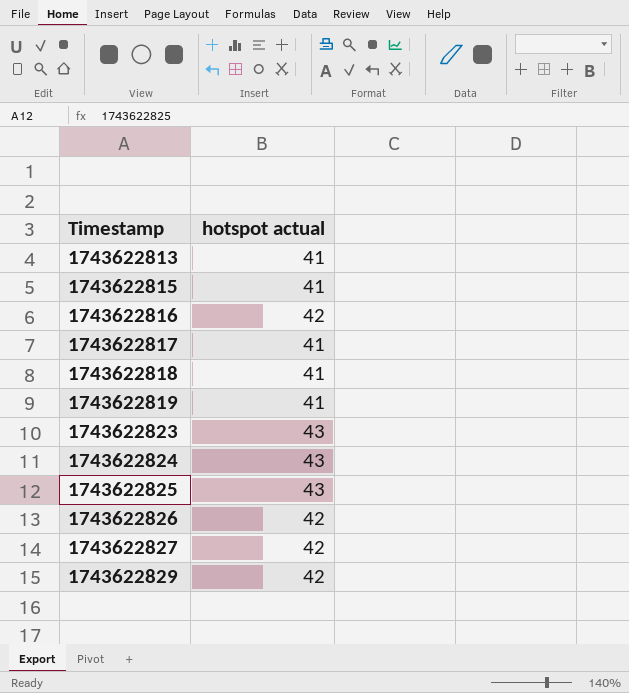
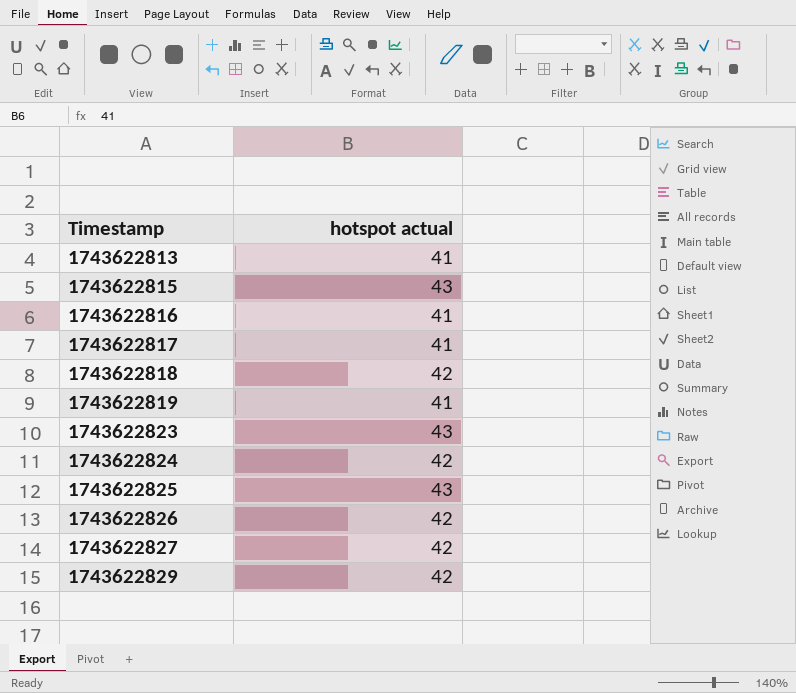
1743622815 | hotspot actual: 41 -> 43
1743622816 | hotspot actual: 42 -> 41
1743622818 | hotspot actual: 41 -> 42
1743622824 | hotspot actual: 43 -> 42

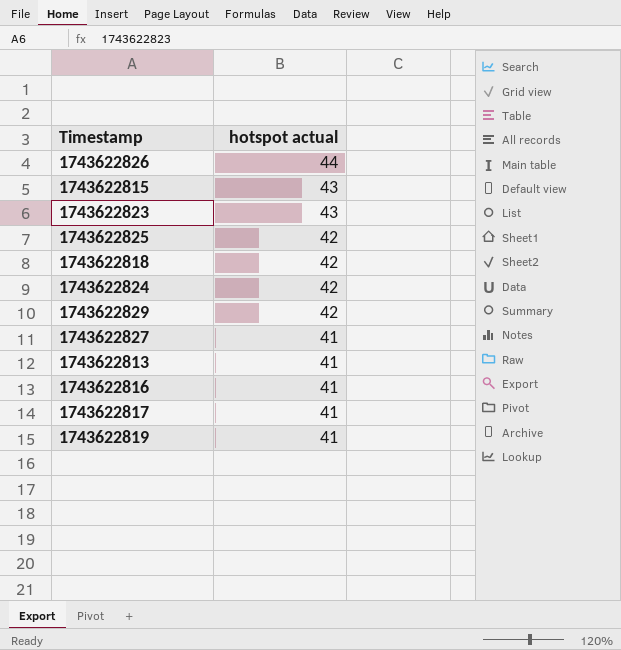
row order: Timestamp ascending -> hotspot actual descending
1743622826 | hotspot actual: 42 -> 44
1743622825 | hotspot actual: 43 -> 42
1743622827 | hotspot actual: 42 -> 41

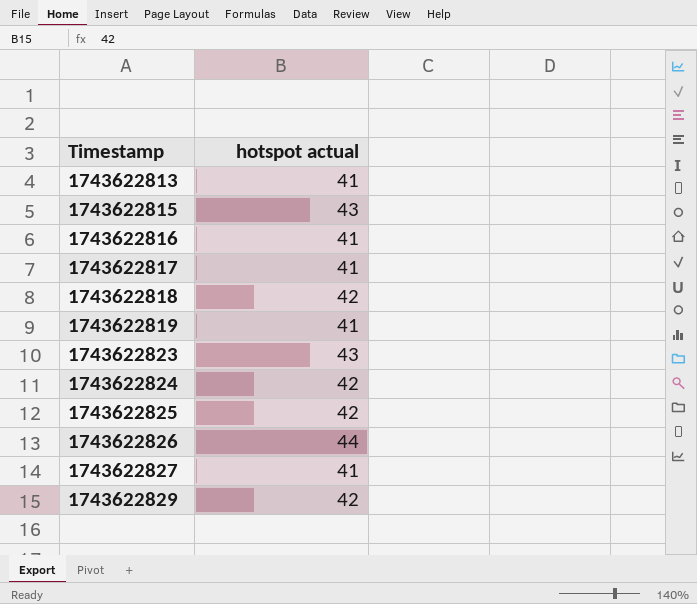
row order: hotspot actual descending -> Timestamp ascending

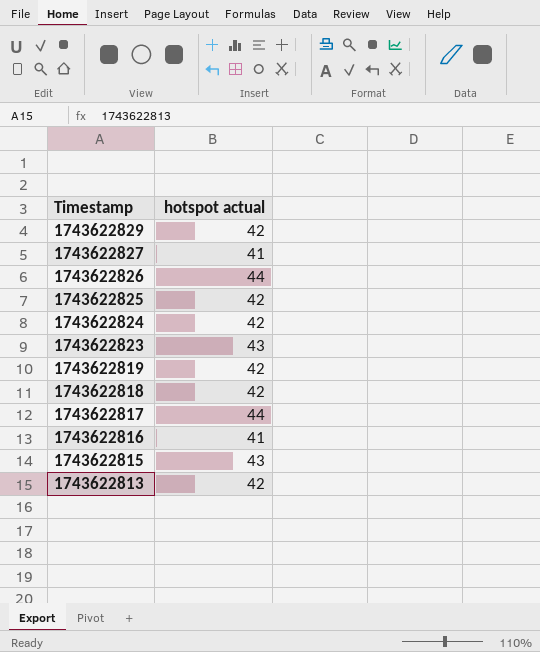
row order: Timestamp ascending -> Timestamp descending
1743622819 | hotspot actual: 41 -> 42
1743622817 | hotspot actual: 41 -> 44
1743622813 | hotspot actual: 41 -> 42

